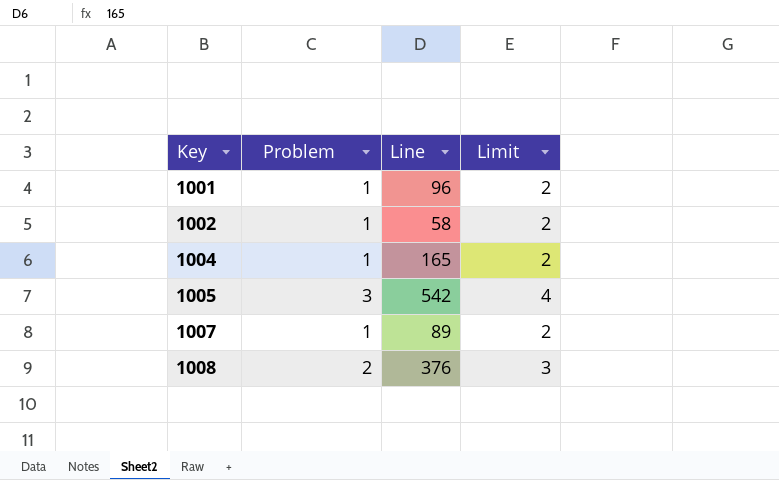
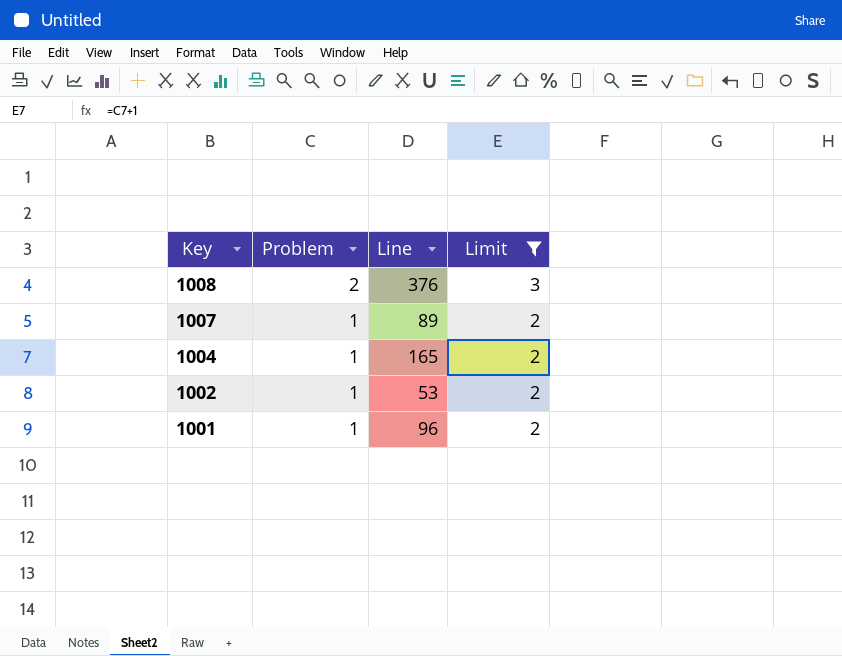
filter: none -> Limit != 4
row order: Key ascending -> Key descending
1002 | Line: 58 -> 53

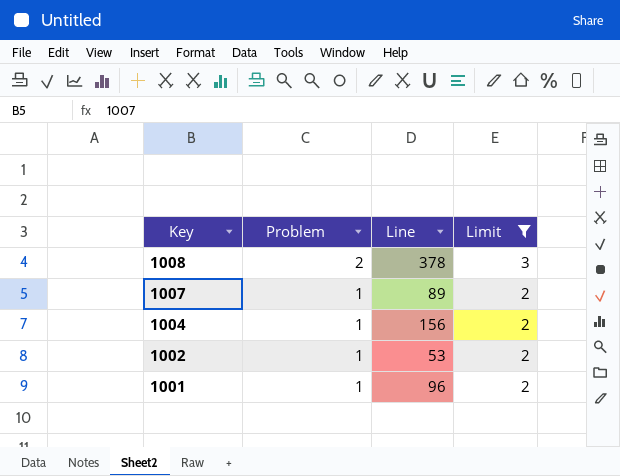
1008 | Line: 376 -> 378
1004 | Line: 165 -> 156

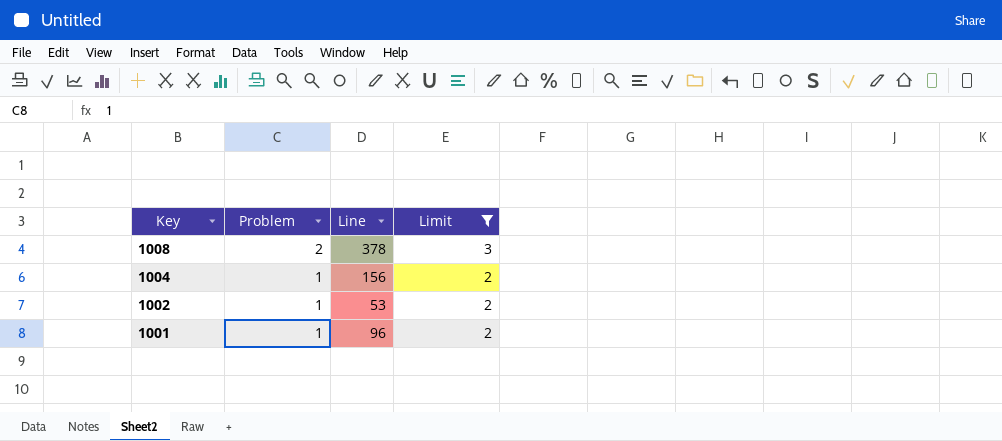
row 1007: 1 | 89 | 2 -> none

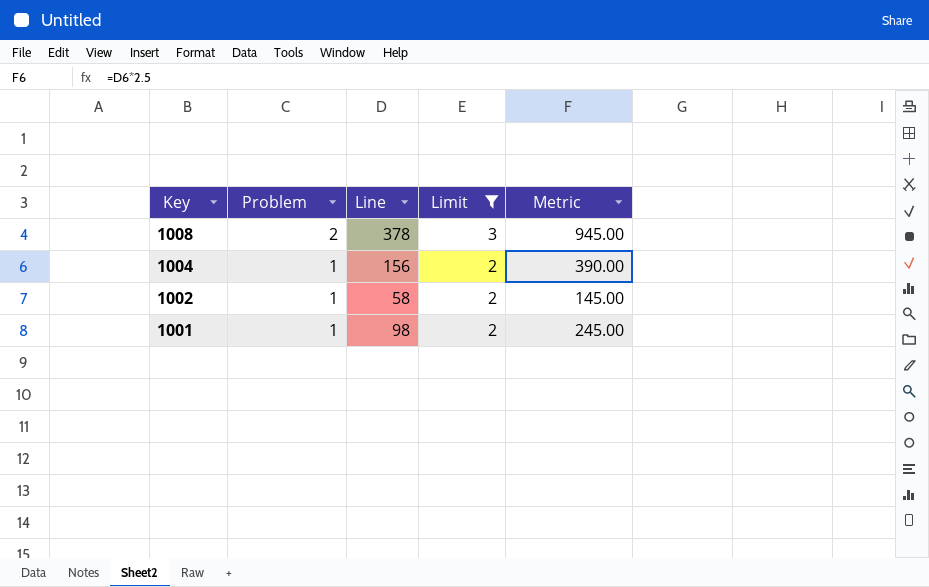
column Metric | formula: none -> [Line] * 2.5
1002 | Line: 53 -> 58
1001 | Line: 96 -> 98

